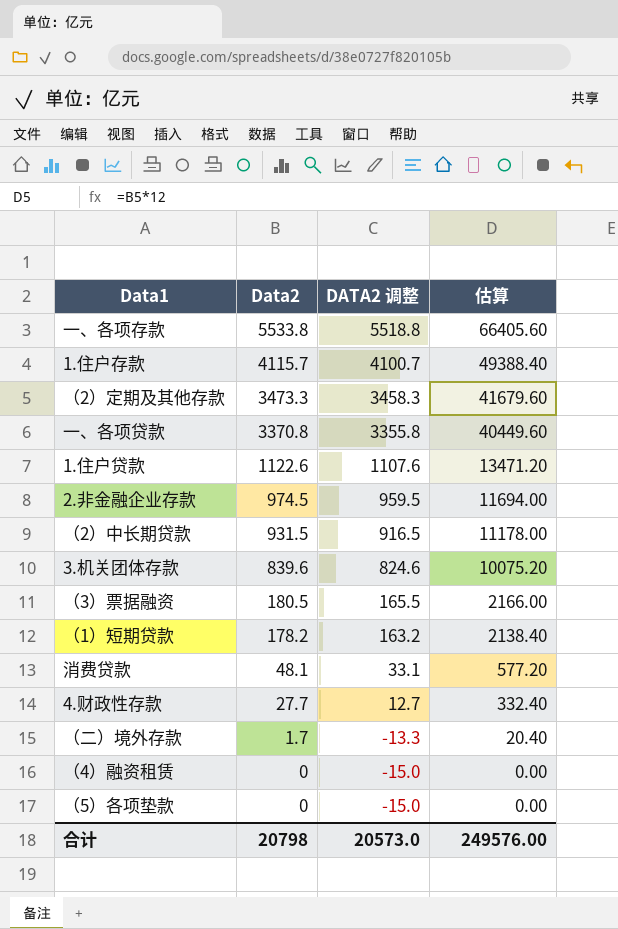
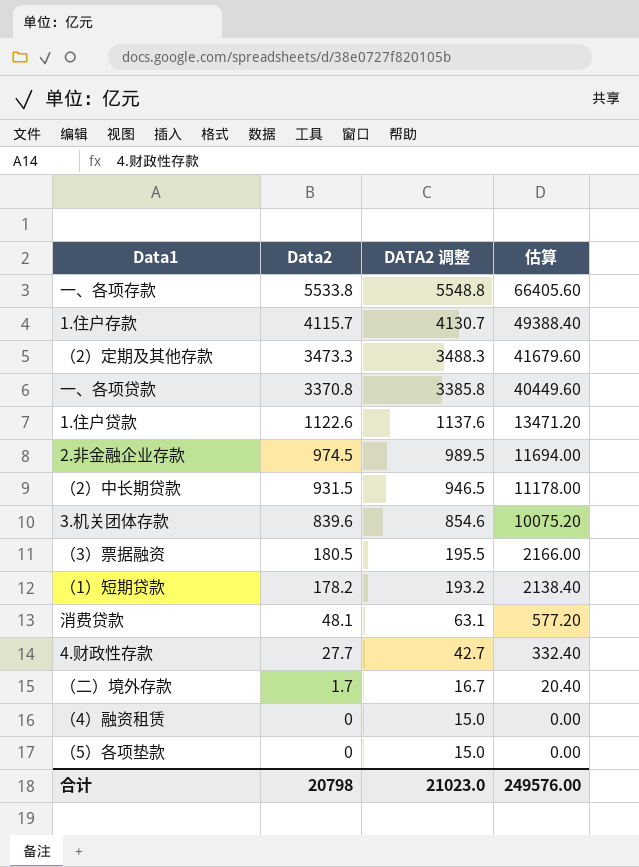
column DATA2 调整 | formula: [Data2] - 15 -> [Data2] + 15
合计 | DATA2 调整: 20573.0 -> 21023.0

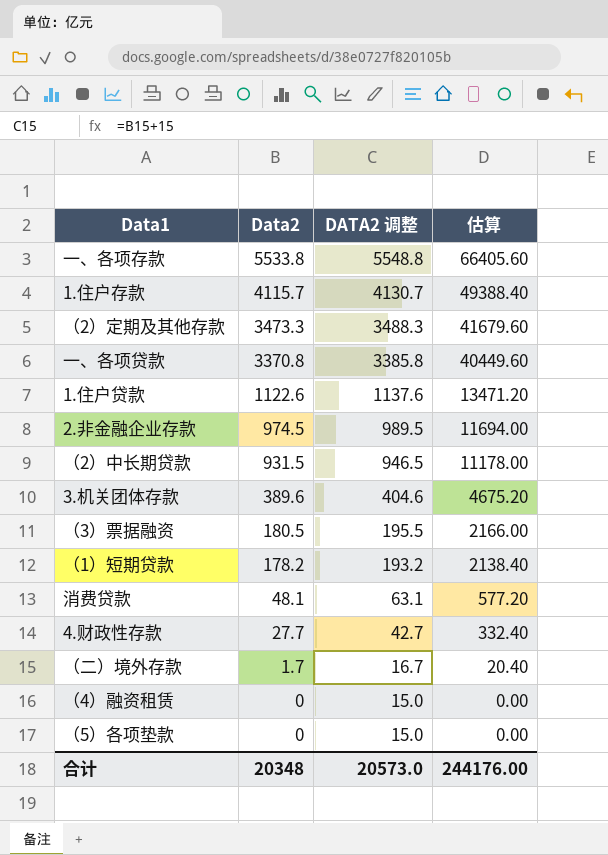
3.机关团体存款 | Data2: 839.6 -> 389.6
3.机关团体存款 | DATA2 调整: 854.6 -> 404.6
3.机关团体存款 | 估算: 10075.20 -> 4675.20
合计 | Data2: 20798 -> 20348
合计 | DATA2 调整: 21023.0 -> 20573.0
合计 | 估算: 249576.00 -> 244176.00

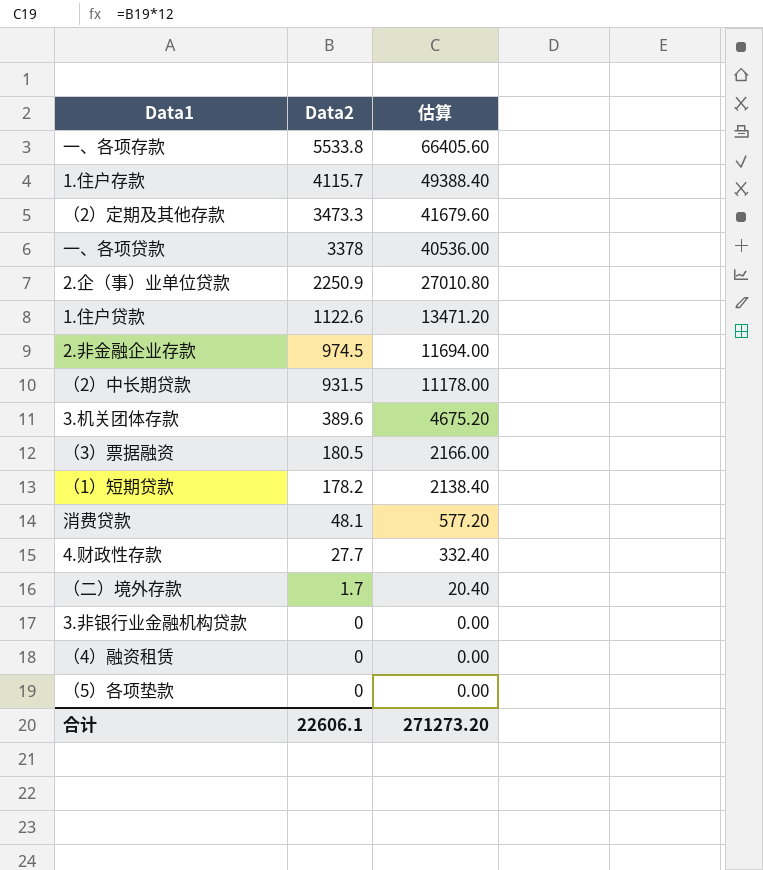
column DATA2 调整 | formula: [Data2] + 15 -> none
一、各项贷款 | Data2: 3370.8 -> 3378
一、各项贷款 | 估算: 40449.60 -> 40536.00
row 2.企（事）业单位贷款: none -> 2250.9 | 27010.80
row 3.非银行业金融机构贷款: none -> 0 | 0.00
合计 | Data2: 20348 -> 22606.1
合计 | 估算: 244176.00 -> 271273.20

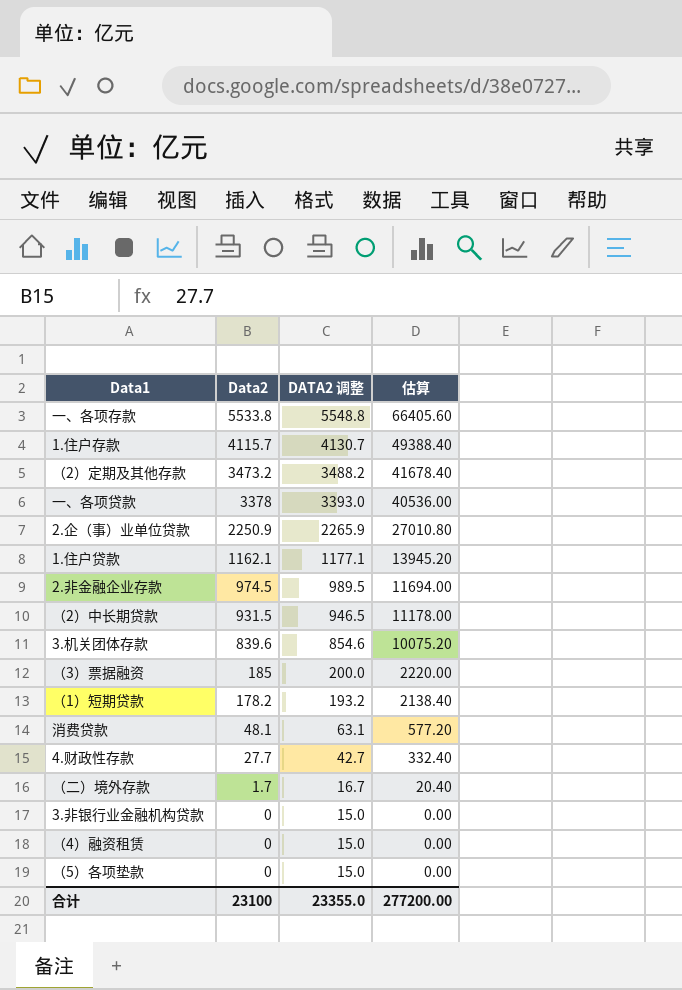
column DATA2 调整 | formula: none -> [Data2] + 15
（2）定期及其他存款 | Data2: 3473.3 -> 3473.2
（2）定期及其他存款 | 估算: 41679.60 -> 41678.40
1.住户贷款 | Data2: 1122.6 -> 1162.1
1.住户贷款 | 估算: 13471.20 -> 13945.20
3.机关团体存款 | Data2: 389.6 -> 839.6
3.机关团体存款 | 估算: 4675.20 -> 10075.20
（3）票据融资 | Data2: 180.5 -> 185
（3）票据融资 | 估算: 2166.00 -> 2220.00
合计 | Data2: 22606.1 -> 23100
合计 | 估算: 271273.20 -> 277200.00

